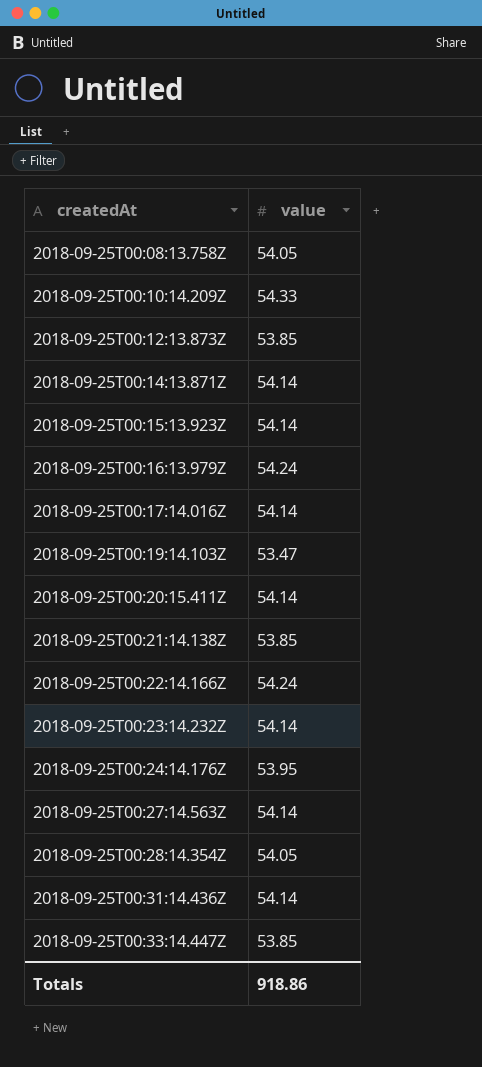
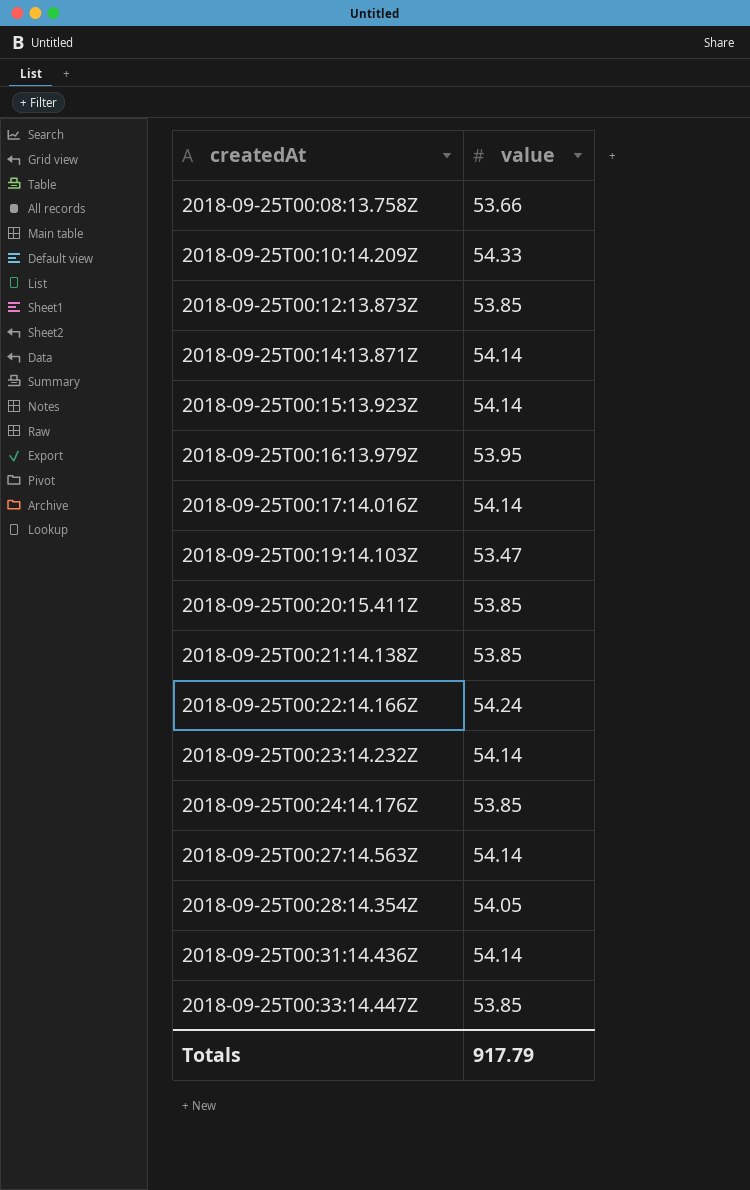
2018-09-25T00:08:13.758Z | value: 54.05 -> 53.66
2018-09-25T00:16:13.979Z | value: 54.24 -> 53.95
2018-09-25T00:20:15.411Z | value: 54.14 -> 53.85
2018-09-25T00:24:14.176Z | value: 53.95 -> 53.85
Totals | value: 918.86 -> 917.79

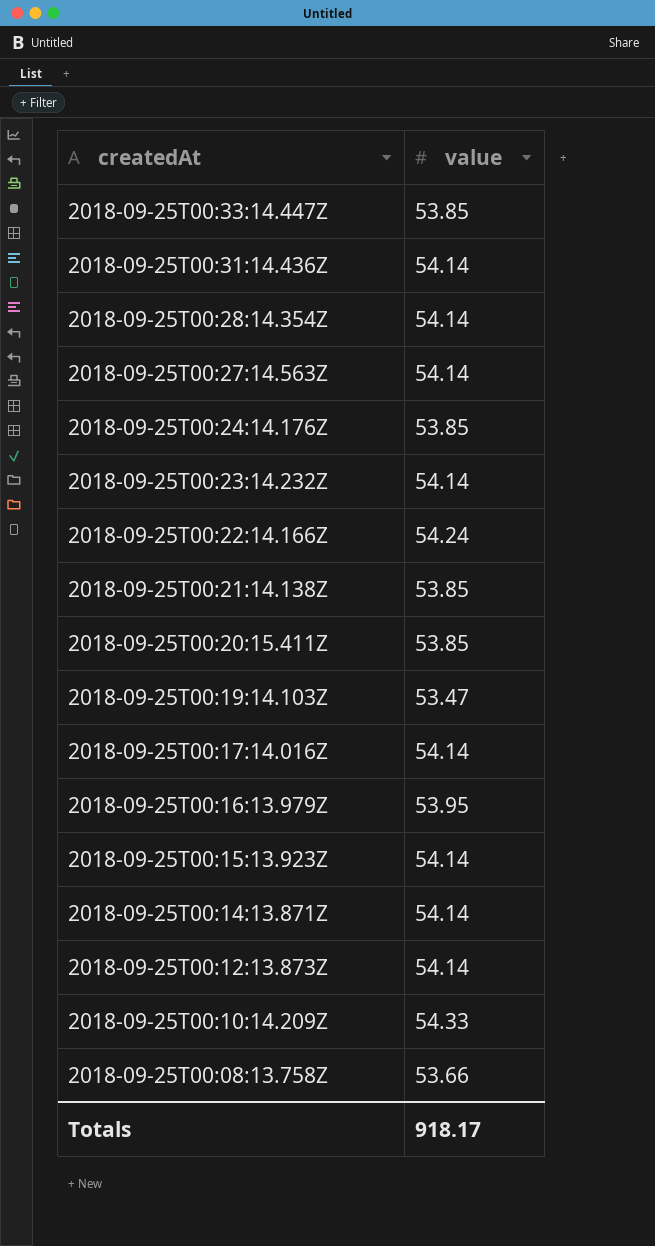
row order: createdAt ascending -> createdAt descending
2018-09-25T00:28:14.354Z | value: 54.05 -> 54.14
2018-09-25T00:12:13.873Z | value: 53.85 -> 54.14
Totals | value: 917.79 -> 918.17

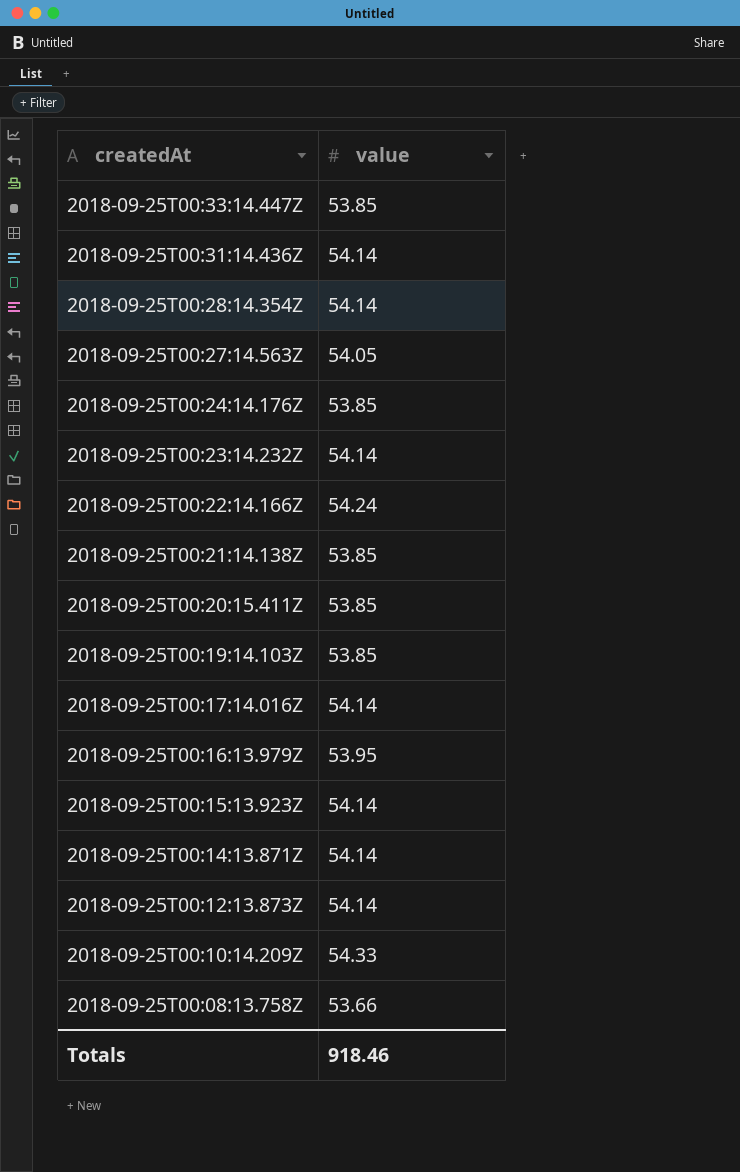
2018-09-25T00:27:14.563Z | value: 54.14 -> 54.05
2018-09-25T00:19:14.103Z | value: 53.47 -> 53.85
Totals | value: 918.17 -> 918.46

